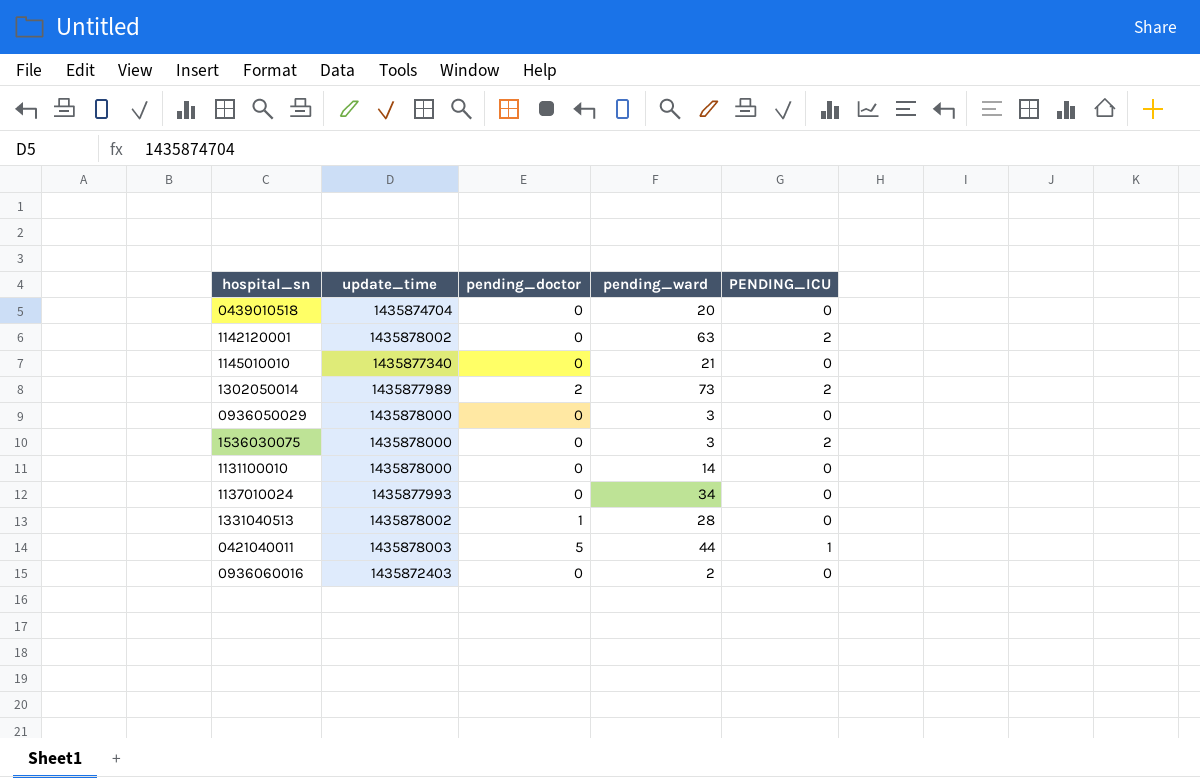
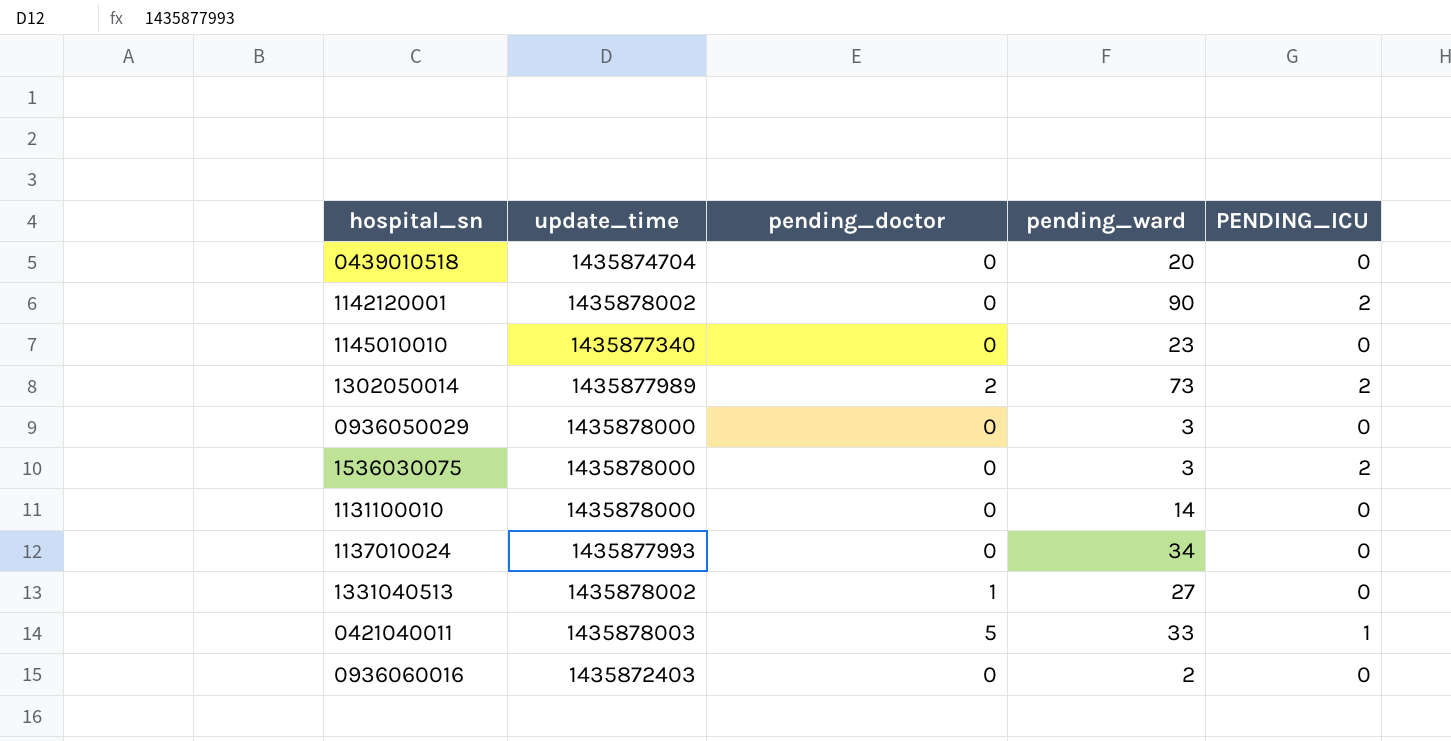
1142120001 | pending_ward: 63 -> 90
1145010010 | pending_ward: 21 -> 23
1331040513 | pending_ward: 28 -> 27
0421040011 | pending_ward: 44 -> 33

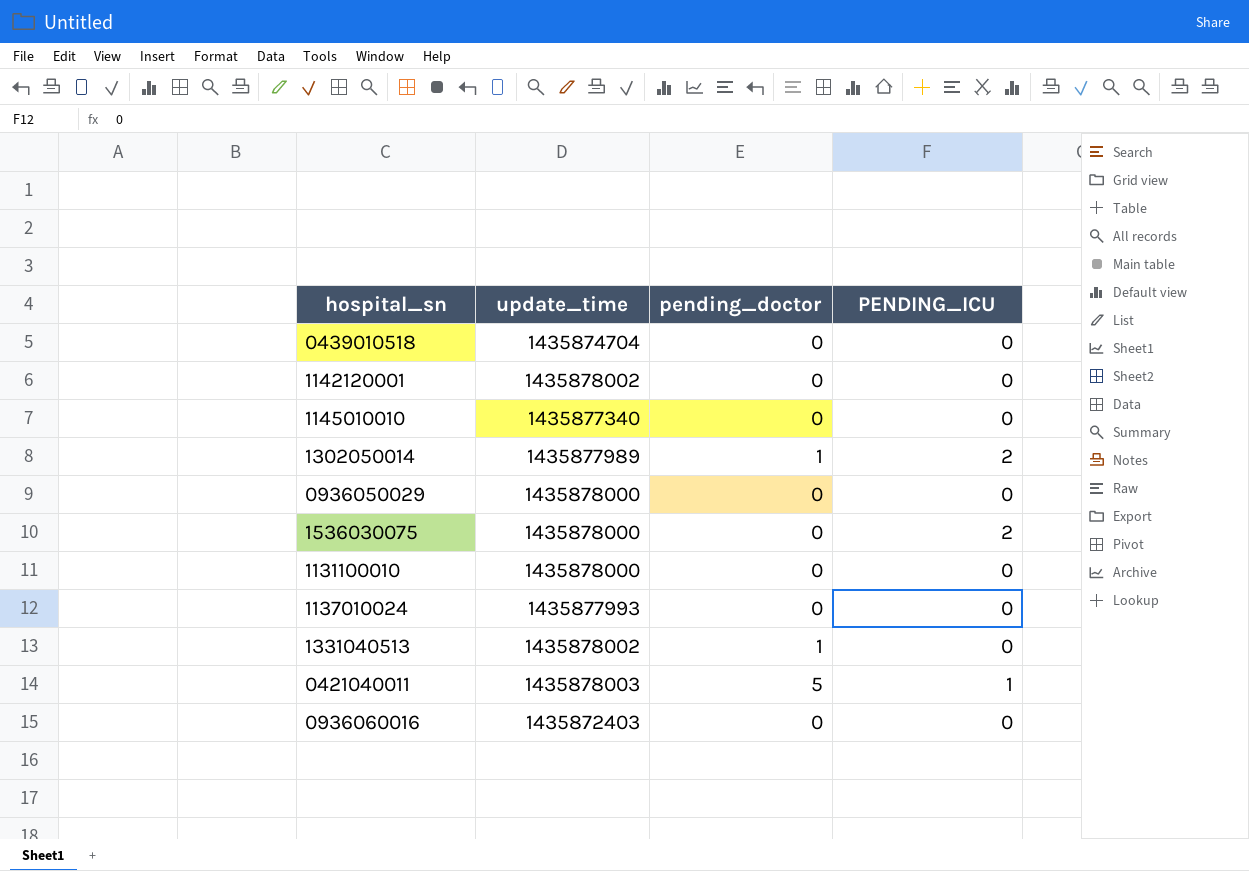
column pending_ward | position: 4 -> none
1142120001 | PENDING_ICU: 2 -> 0
1302050014 | pending_doctor: 2 -> 1

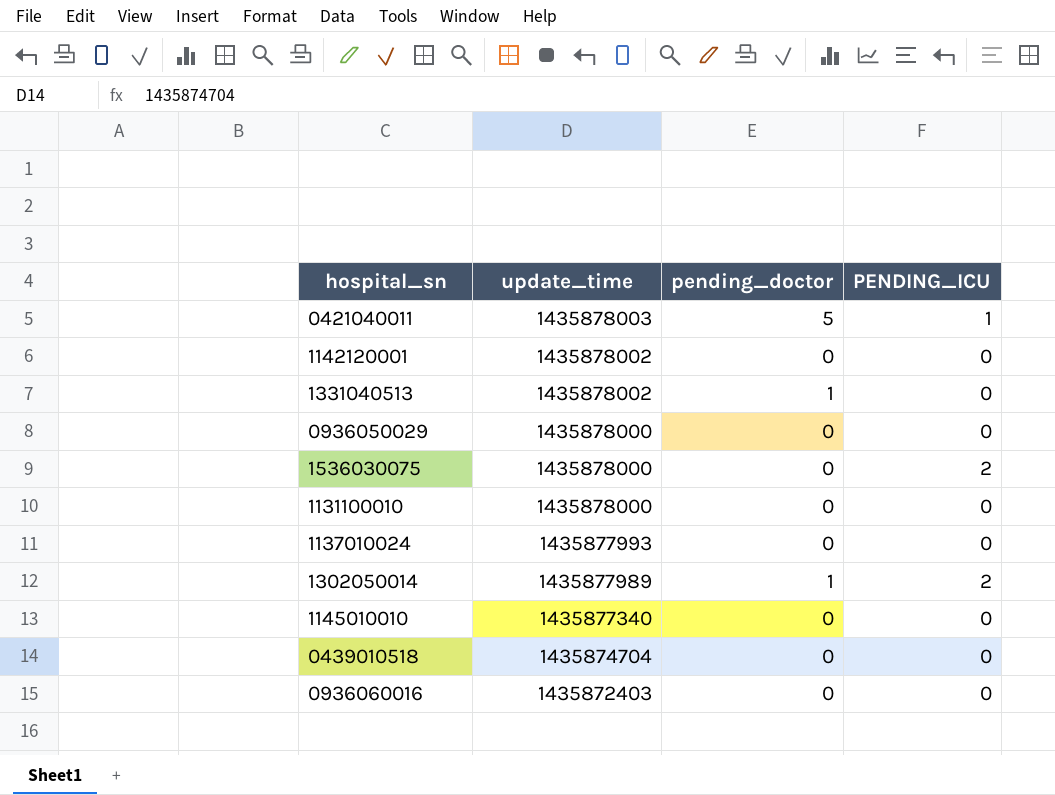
row order: none -> update_time descending

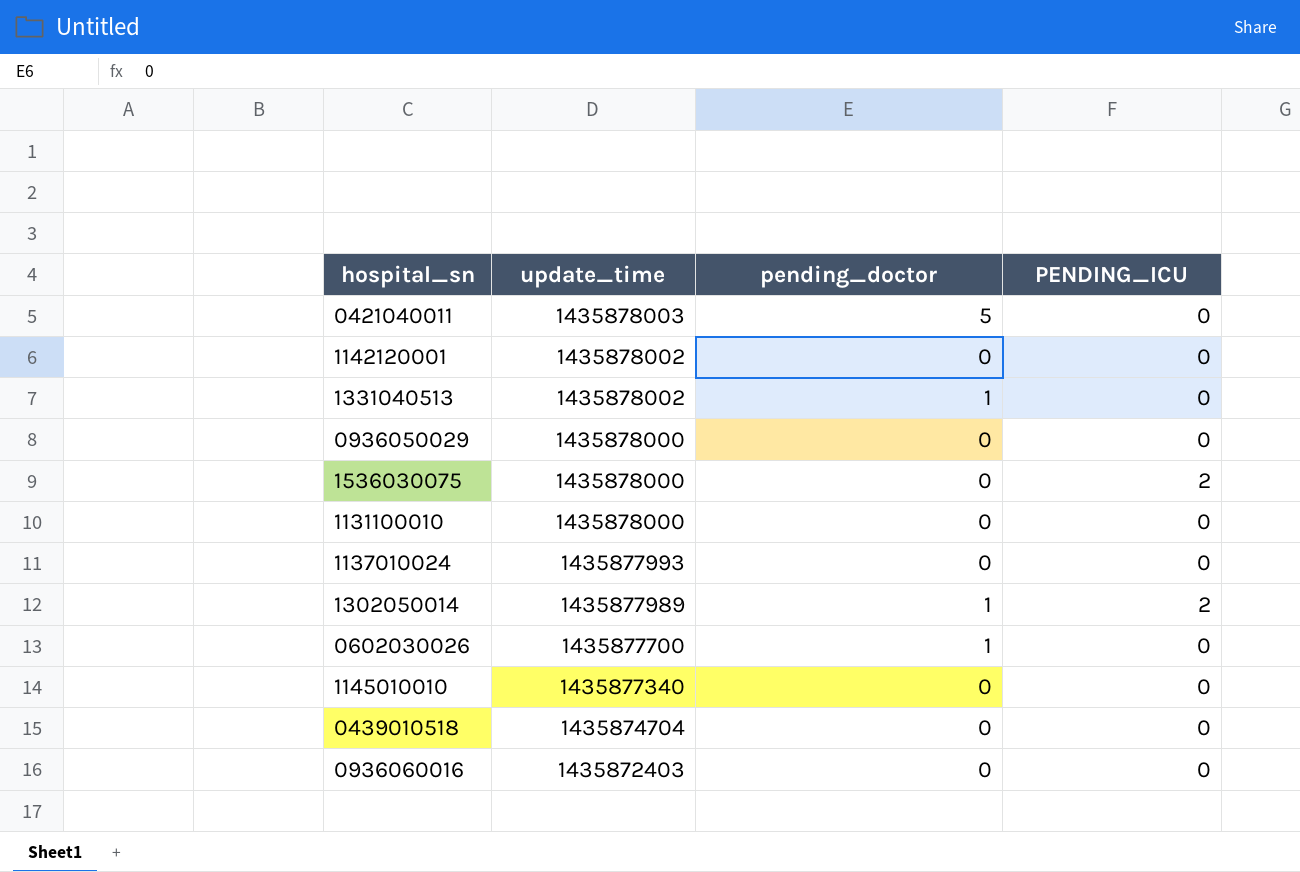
0421040011 | PENDING_ICU: 1 -> 0
row 0602030026: none -> 1435877700 | 1 | 0

